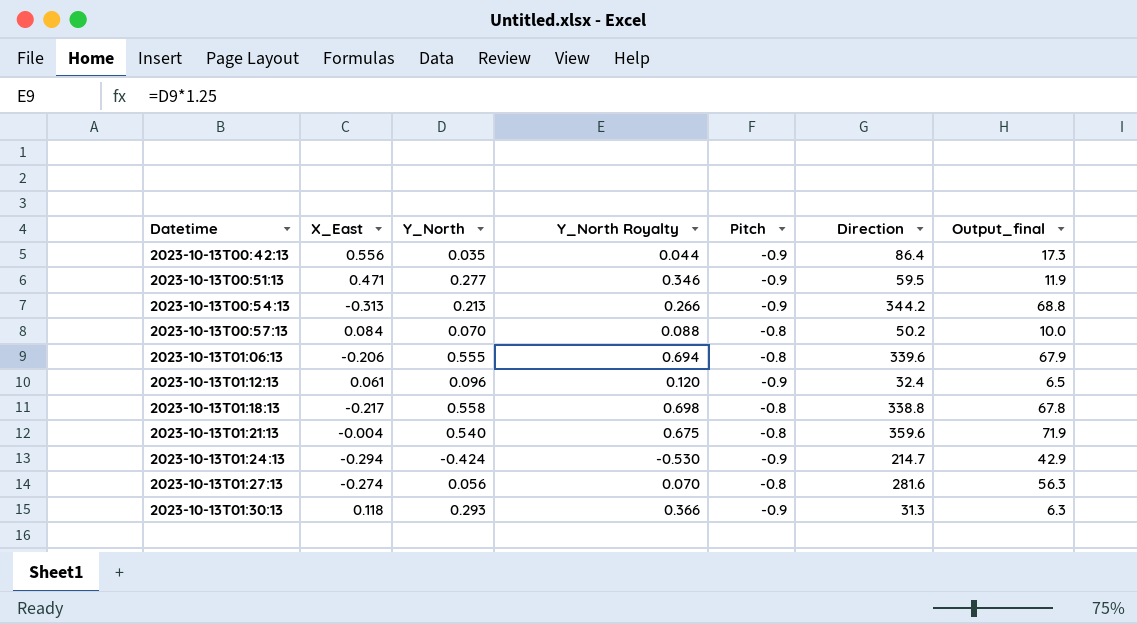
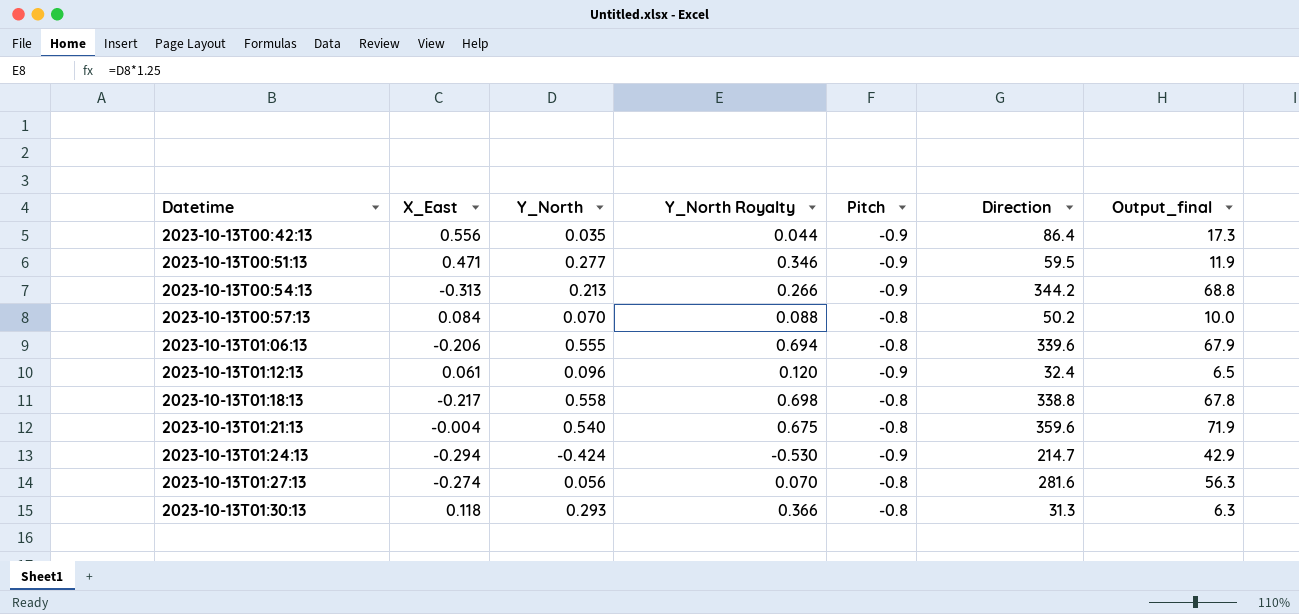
2023-10-13T01:30:13 | Pitch: -0.9 -> -0.8

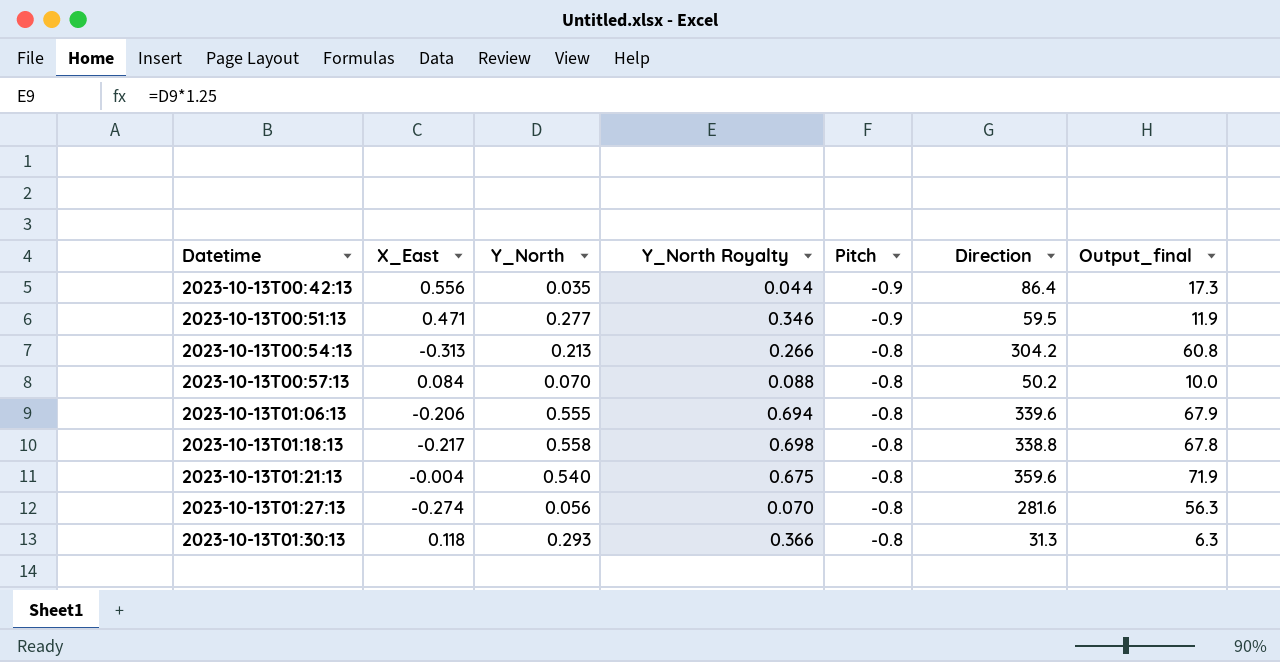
row 2023-10-13T01:12:13: 0.061 | 0.096 | 0.120 | -0.9 | 32.4 | 6.5 -> none
row 2023-10-13T01:24:13: -0.294 | -0.424 | -0.530 | -0.9 | 214.7 | 42.9 -> none
2023-10-13T00:54:13 | Pitch: -0.9 -> -0.8
2023-10-13T00:54:13 | Direction: 344.2 -> 304.2
2023-10-13T00:54:13 | Output_final: 68.8 -> 60.8

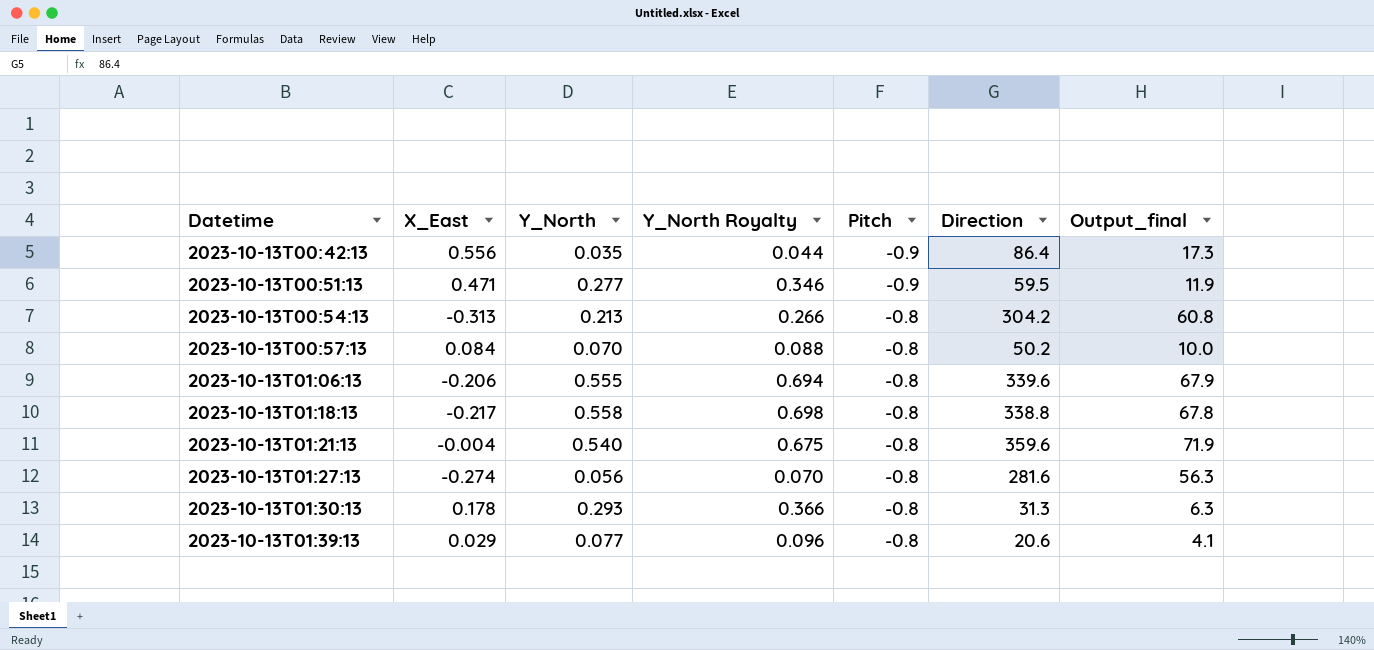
2023-10-13T01:30:13 | X_East: 0.118 -> 0.178
row 2023-10-13T01:39:13: none -> 0.029 | 0.077 | 0.096 | -0.8 | 20.6 | 4.1

